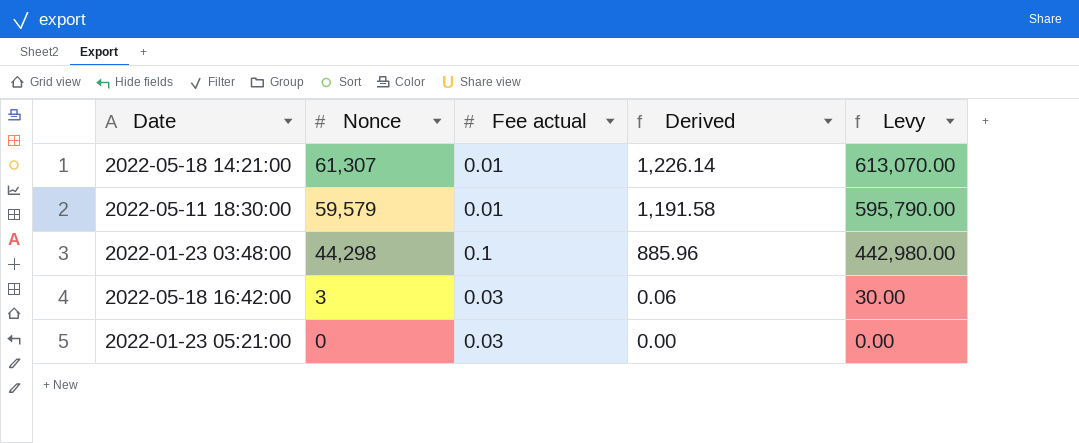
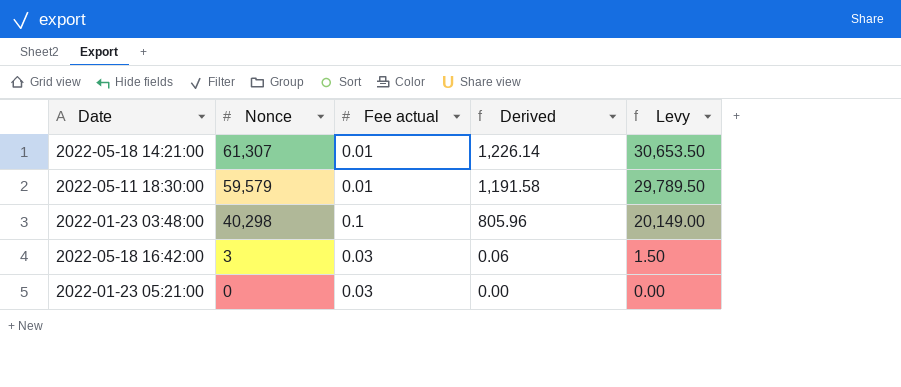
column Levy | formula: [Nonce] * 10 -> [Nonce] * 0.5
2022-01-23 03:48:00 | Nonce: 44,298 -> 40,298
2022-01-23 03:48:00 | Derived: 885.96 -> 805.96

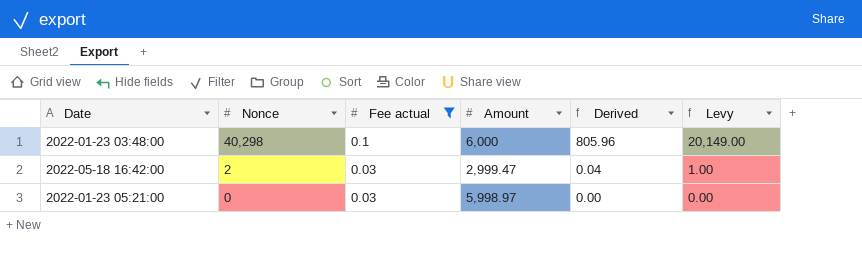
filter: none -> Fee actual != 0.01
column Amount | position: none -> 4
2022-05-18 16:42:00 | Nonce: 3 -> 2
2022-05-18 16:42:00 | Derived: 0.06 -> 0.04
2022-05-18 16:42:00 | Levy: 1.50 -> 1.00

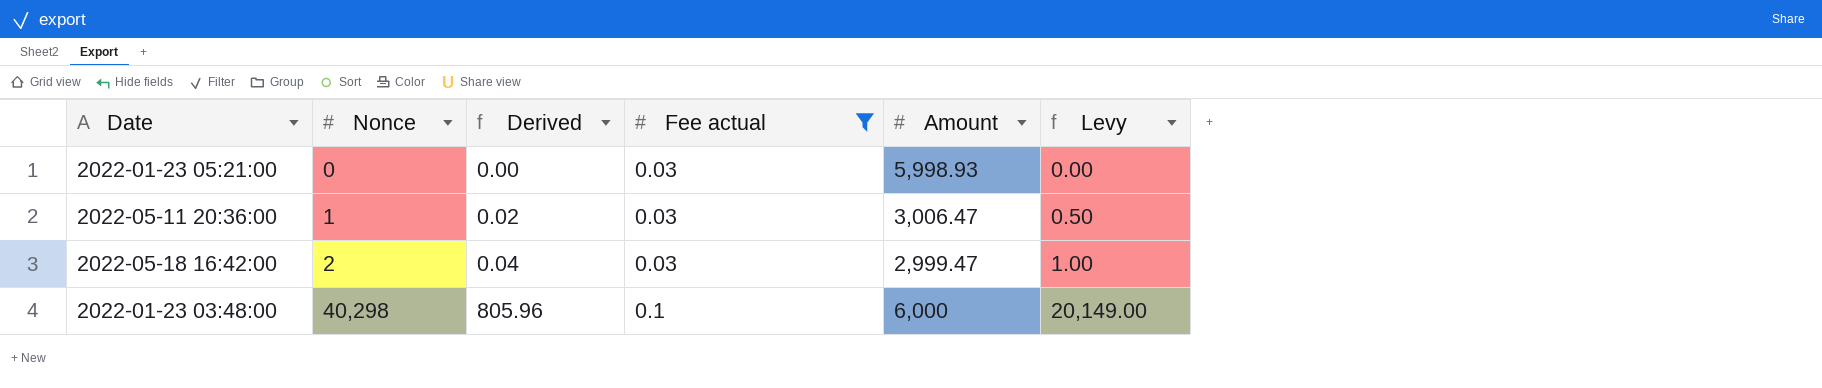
row order: Nonce descending -> Nonce ascending
column Derived | position: 5 -> 3
2022-01-23 05:21:00 | Amount: 5,998.97 -> 5,998.93
row 2022-05-11 20:36:00: none -> 1 | 0.02 | 0.03 | 3,006.47 | 0.50

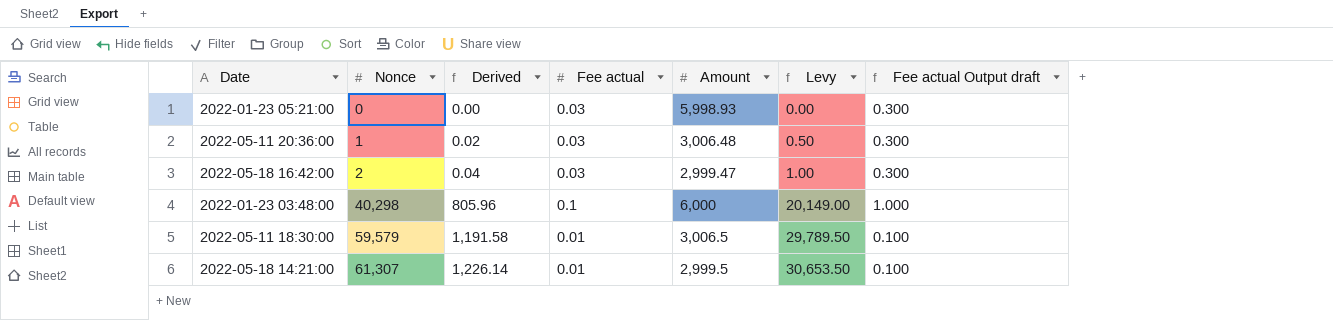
filter: Fee actual != 0.01 -> none
column Fee actual Output draft | formula: none -> [Fee actual] * 10
2022-05-11 20:36:00 | Amount: 3,006.47 -> 3,006.48

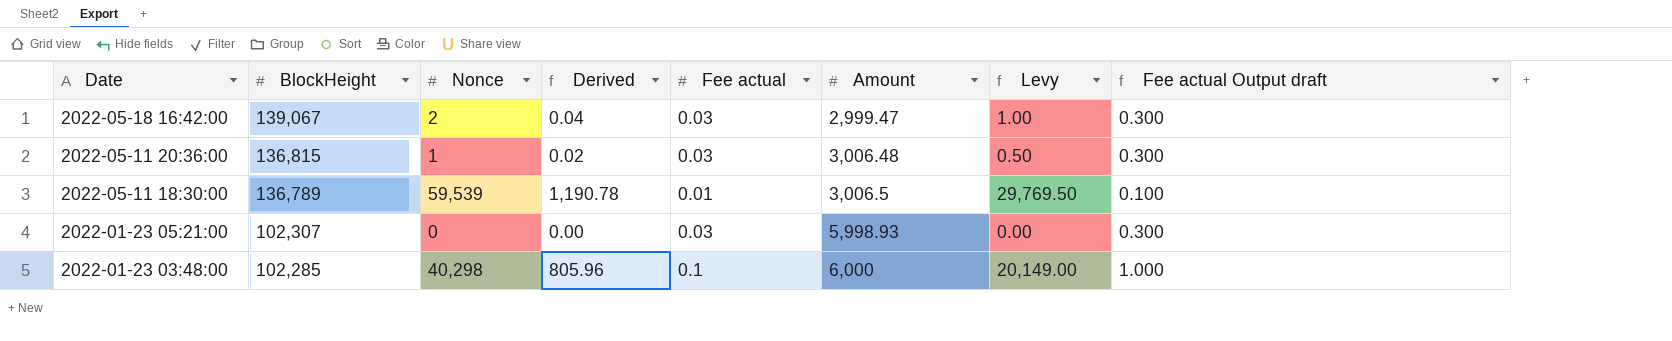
row order: Nonce ascending -> Date descending
column BlockHeight | position: none -> 2
row 2022-05-18 14:21:00: 61,307 | 1,226.14 | 0.01 | 2,999.5 | 30,653.50 | 0.100 -> none
2022-05-11 18:30:00 | Nonce: 59,579 -> 59,539
2022-05-11 18:30:00 | Derived: 1,191.58 -> 1,190.78
2022-05-11 18:30:00 | Levy: 29,789.50 -> 29,769.50

